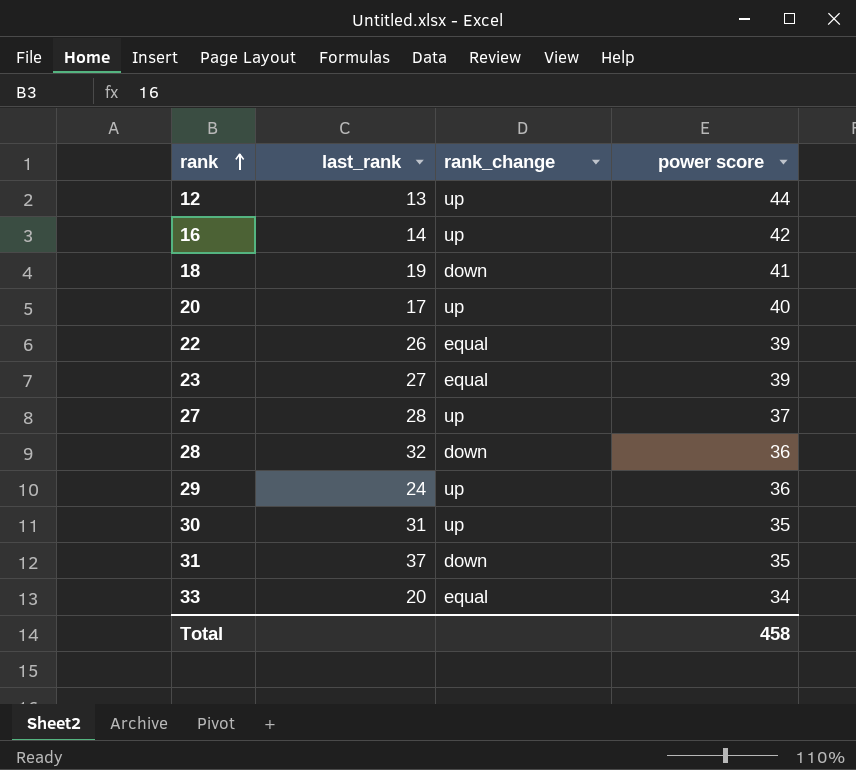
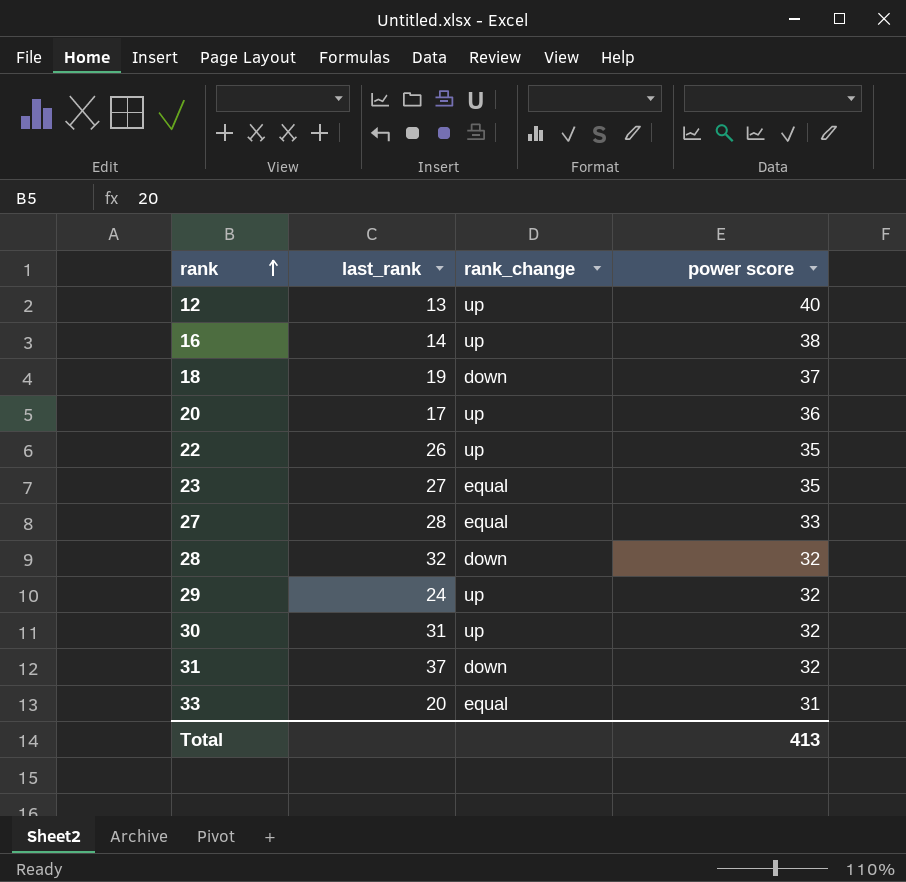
12 | power score: 44 -> 40
16 | power score: 42 -> 38
18 | power score: 41 -> 37
20 | power score: 40 -> 36
22 | rank_change: equal -> up
22 | power score: 39 -> 35
23 | power score: 39 -> 35
27 | rank_change: up -> equal
27 | power score: 37 -> 33
28 | power score: 36 -> 32
29 | power score: 36 -> 32
30 | power score: 35 -> 32
31 | power score: 35 -> 32
33 | power score: 34 -> 31
Total | power score: 458 -> 413

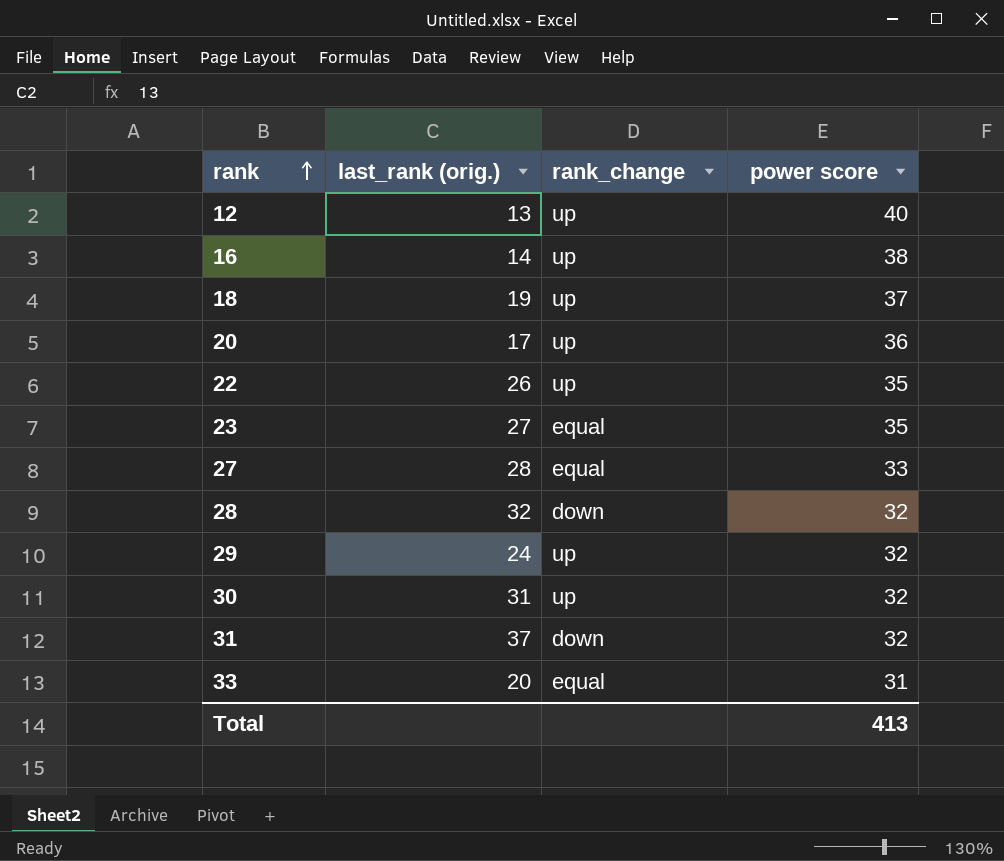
column name: last_rank -> last_rank (orig.)
18 | rank_change: down -> up

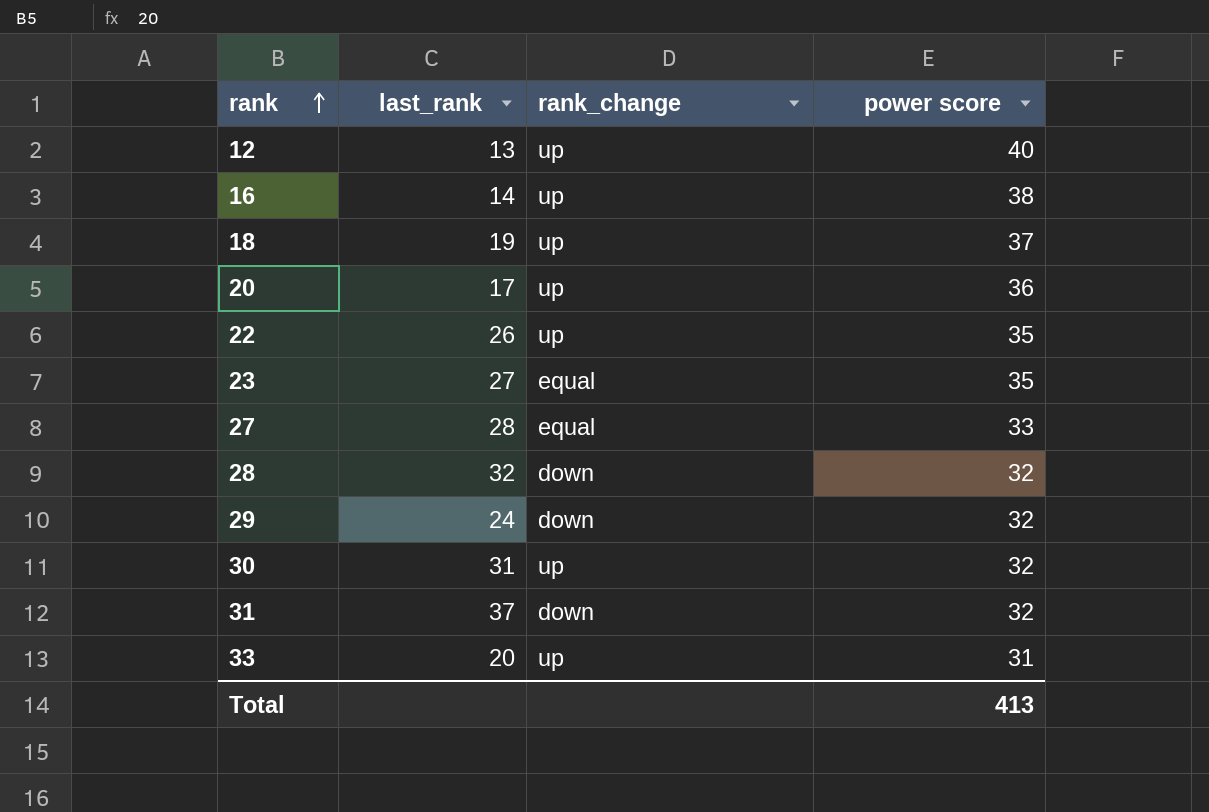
column name: last_rank (orig.) -> last_rank
29 | rank_change: up -> down
33 | rank_change: equal -> up

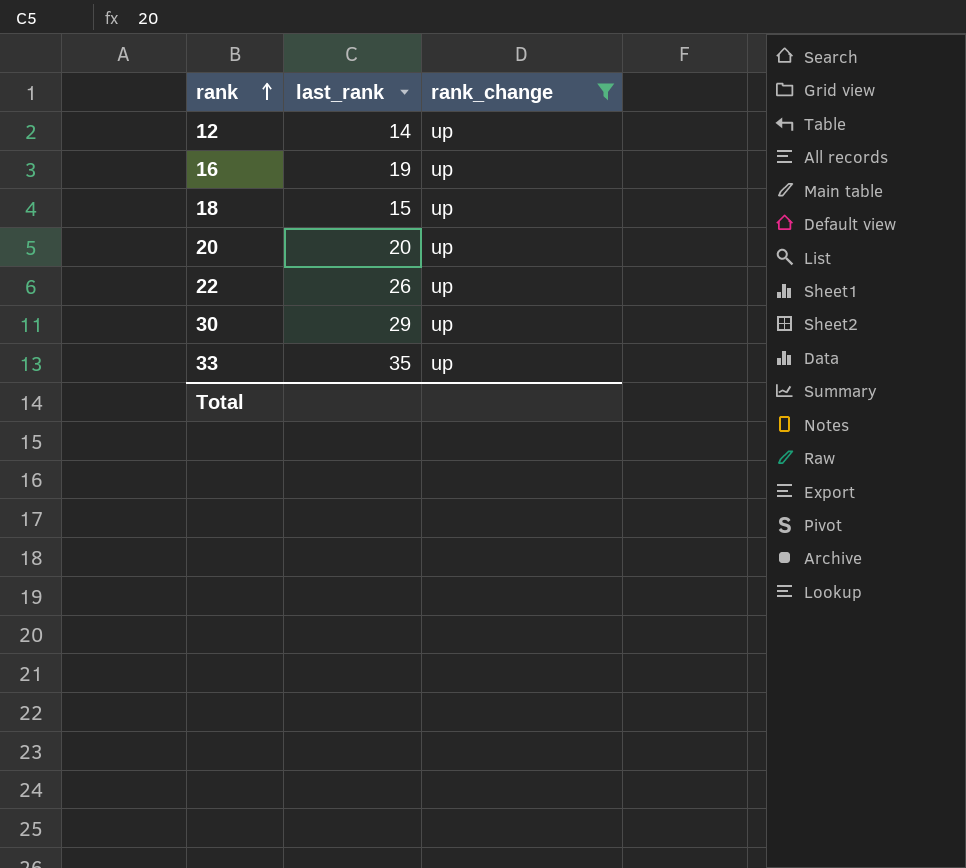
filter: none -> rank_change = up
column power score | position: 4 -> none
12 | last_rank: 13 -> 14
16 | last_rank: 14 -> 19
18 | last_rank: 19 -> 15
20 | last_rank: 17 -> 20
30 | last_rank: 31 -> 29
33 | last_rank: 20 -> 35

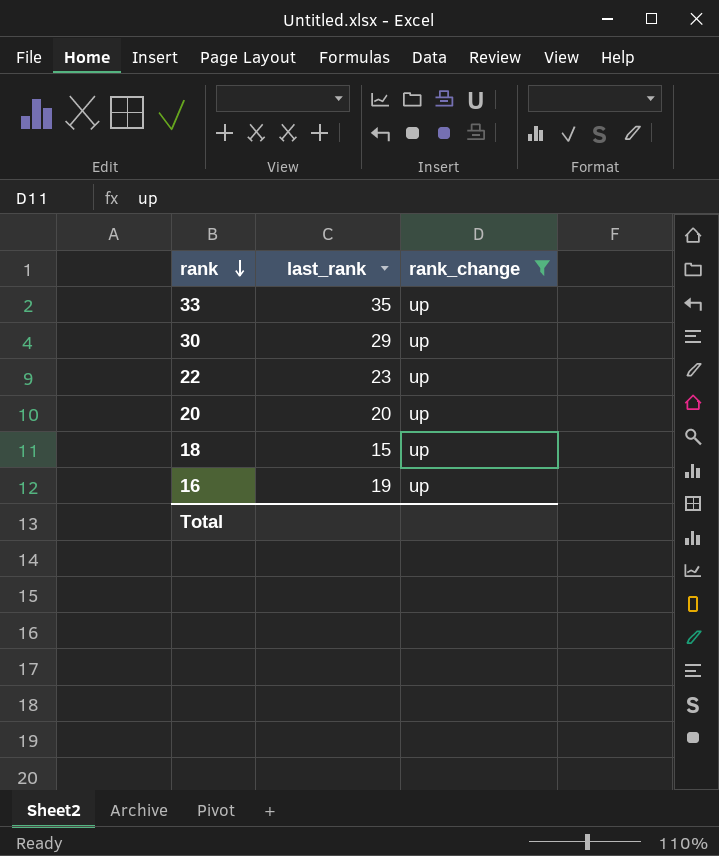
row order: rank ascending -> rank descending
row 12: 14 | up -> none
22 | last_rank: 26 -> 23

